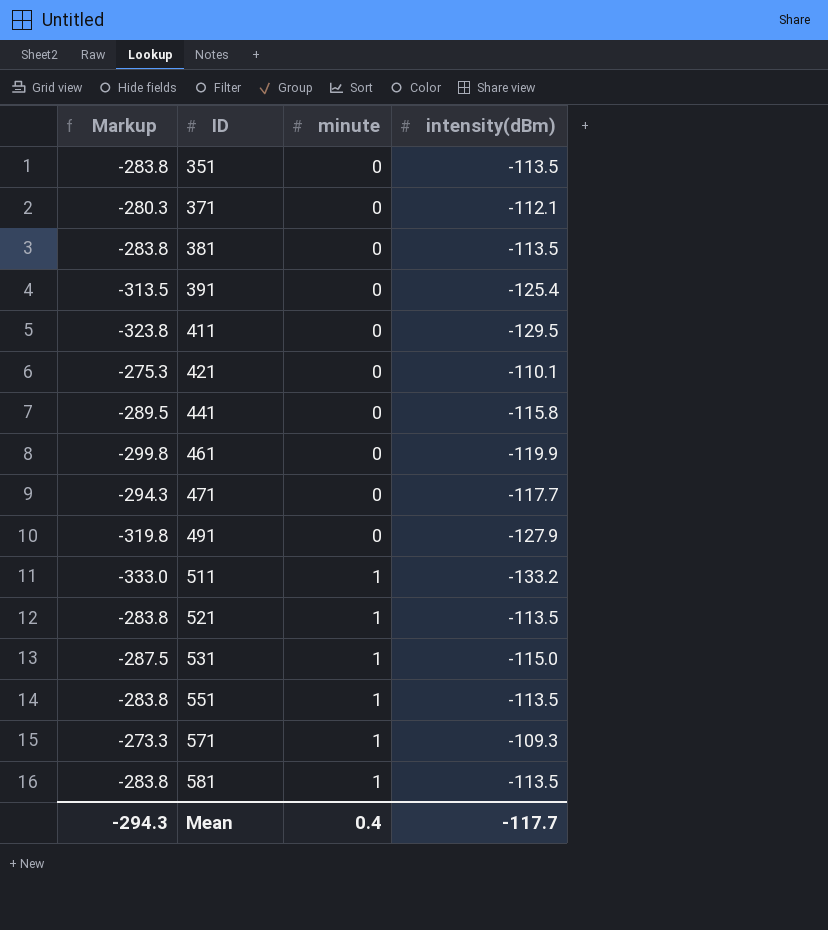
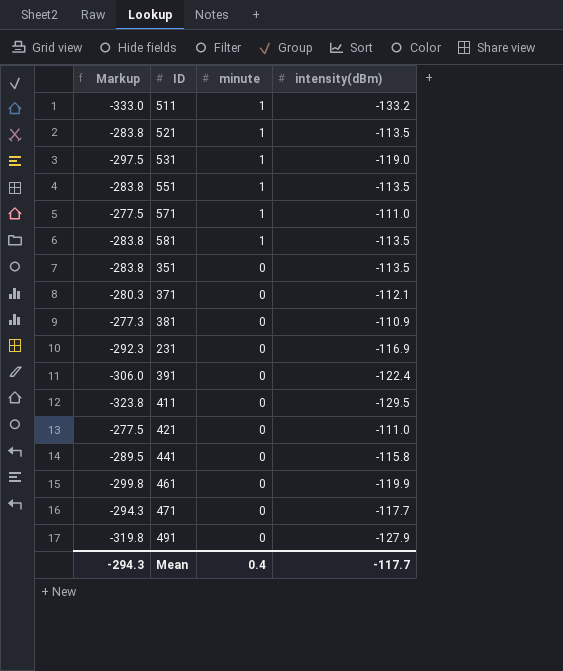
row order: ID ascending -> minute descending
531 | Markup: -287.5 -> -297.5
531 | intensity(dBm): -115.0 -> -119.0
571 | Markup: -273.3 -> -277.5
571 | intensity(dBm): -109.3 -> -111.0
381 | Markup: -283.8 -> -277.3
381 | intensity(dBm): -113.5 -> -110.9
row 231: none -> -292.3 | 0 | -116.9
391 | Markup: -313.5 -> -306.0
391 | intensity(dBm): -125.4 -> -122.4
421 | Markup: -275.3 -> -277.5
421 | intensity(dBm): -110.1 -> -111.0

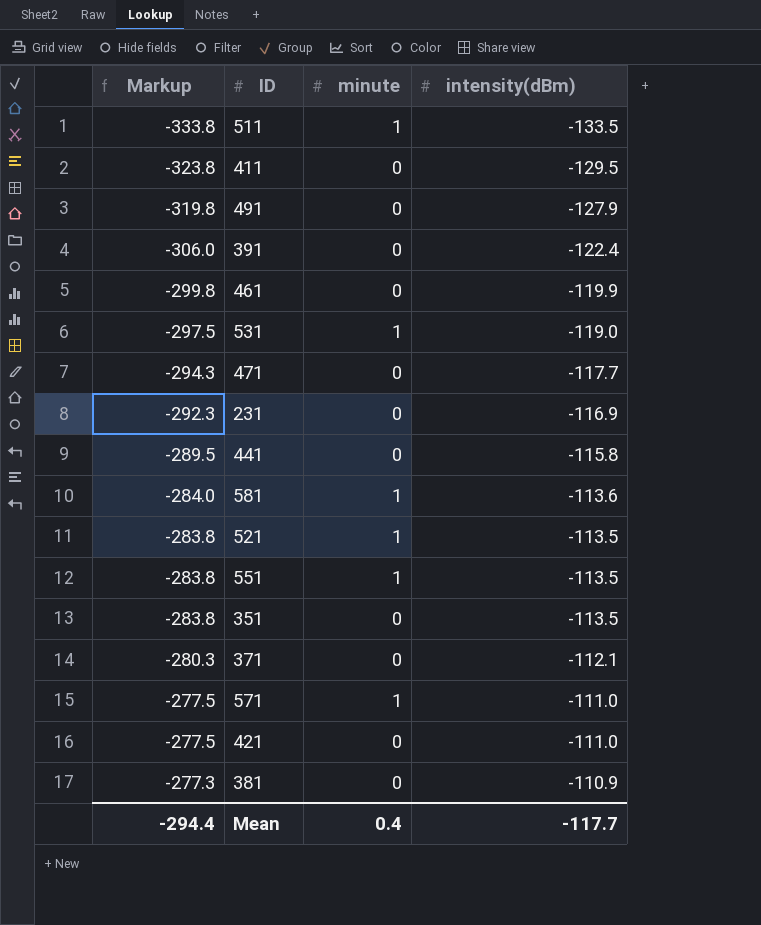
row order: minute descending -> Markup ascending
511 | Markup: -333.0 -> -333.8
511 | intensity(dBm): -133.2 -> -133.5
581 | Markup: -283.8 -> -284.0
581 | intensity(dBm): -113.5 -> -113.6
Mean | Markup: -294.3 -> -294.4

